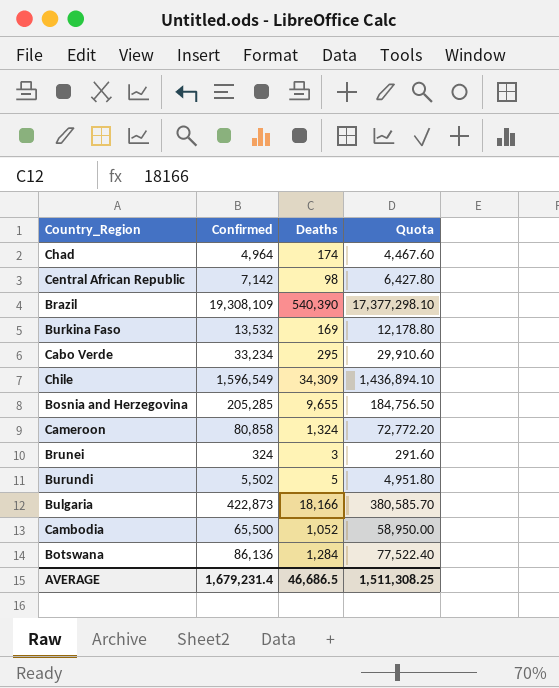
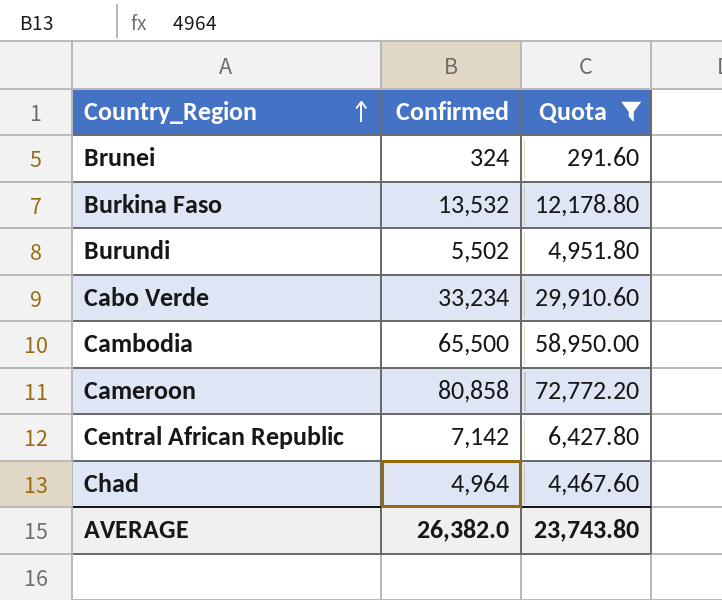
filter: none -> Quota <= 72,772.20
row order: none -> Country_Region ascending
column Deaths | position: 3 -> none
AVERAGE | Confirmed: 1,679,231.4 -> 26,382.0
AVERAGE | Quota: 1,511,308.25 -> 23,743.80

